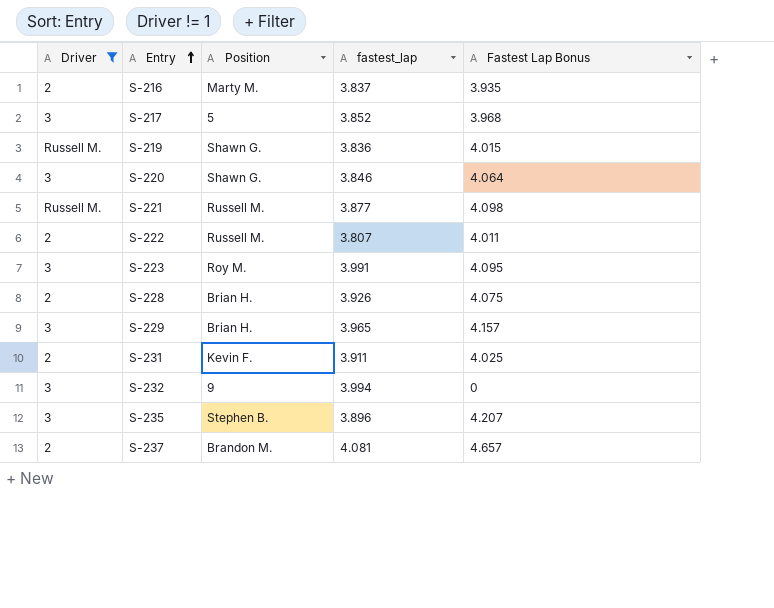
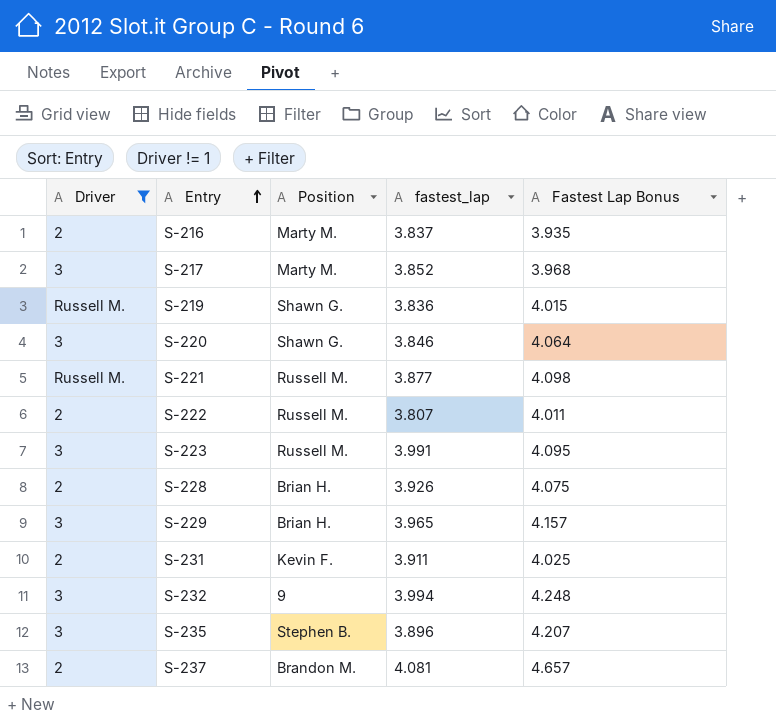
S-217 | Position: 5 -> Marty M.
S-223 | Position: Roy M. -> Russell M.
S-232 | Fastest Lap Bonus: 0 -> 4.248

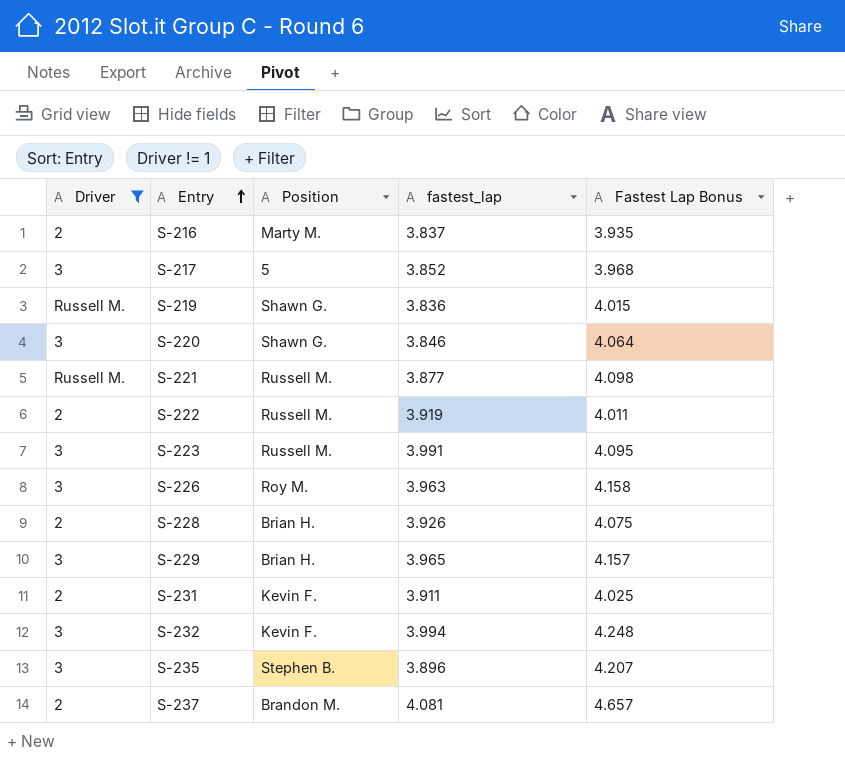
S-217 | Position: Marty M. -> 5
S-222 | fastest_lap: 3.807 -> 3.919
row S-226: none -> 3 | Roy M. | 3.963 | 4.158
S-232 | Position: 9 -> Kevin F.

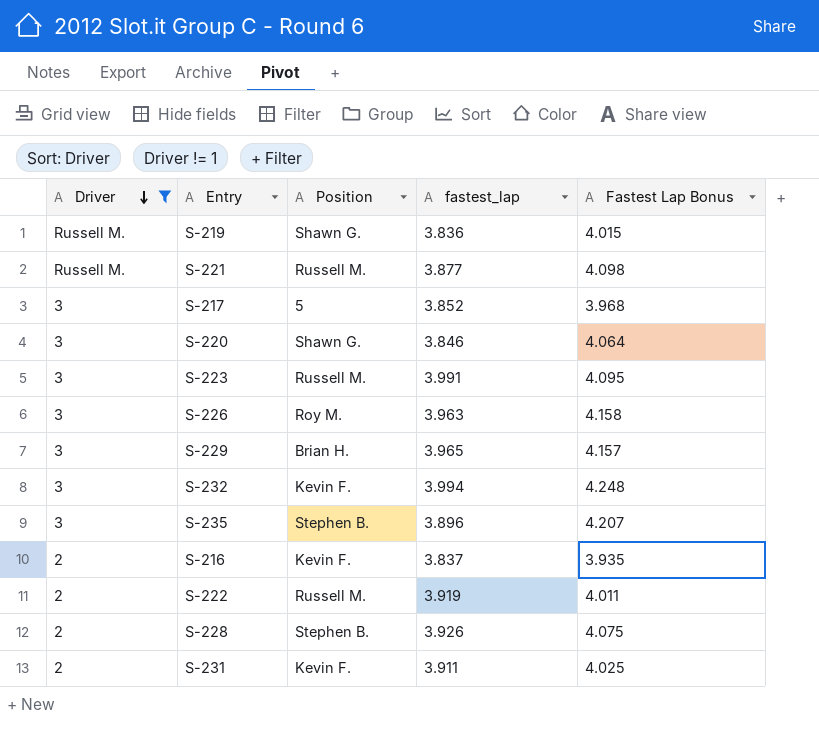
row order: Entry ascending -> Driver descending
row S-237: 2 | Brandon M. | 4.081 | 4.657 -> none
S-216 | Position: Marty M. -> Kevin F.
S-228 | Position: Brian H. -> Stephen B.

